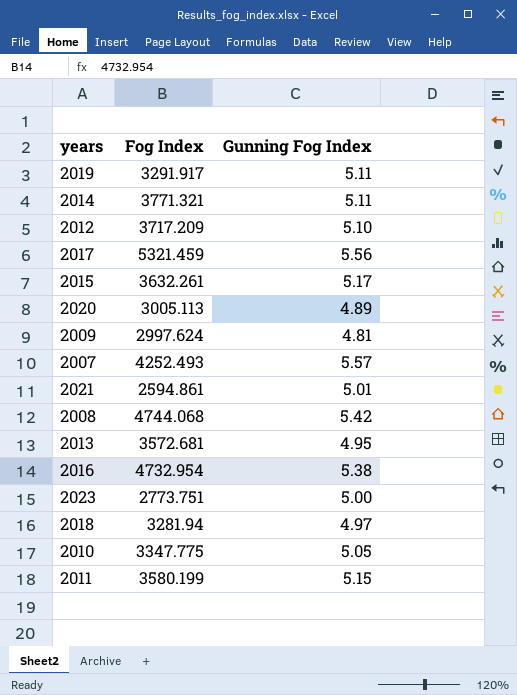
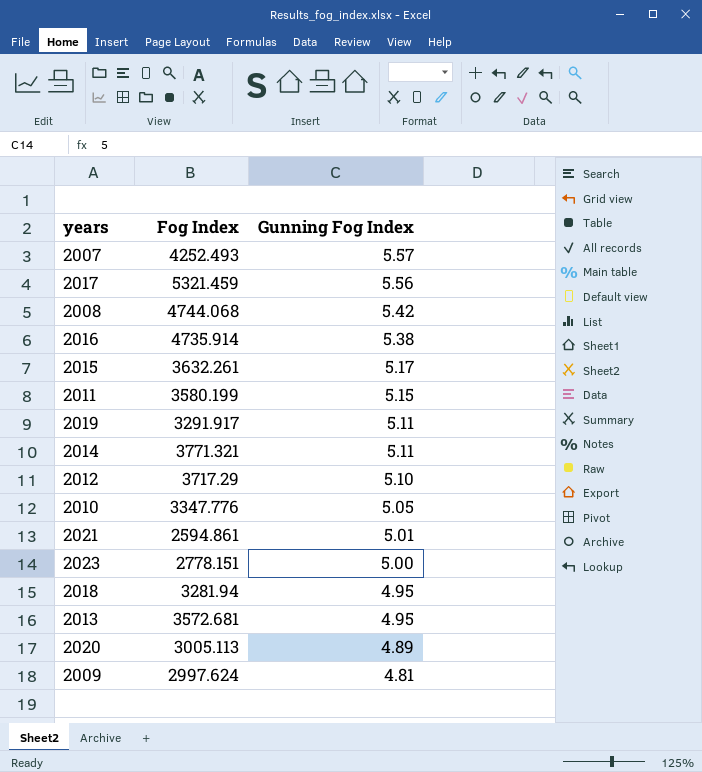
row order: none -> Gunning Fog Index descending
2016 | Fog Index: 4732.954 -> 4735.914
2012 | Fog Index: 3717.209 -> 3717.29
2010 | Fog Index: 3347.775 -> 3347.776
2023 | Fog Index: 2773.751 -> 2778.151
2018 | Gunning Fog Index: 4.97 -> 4.95

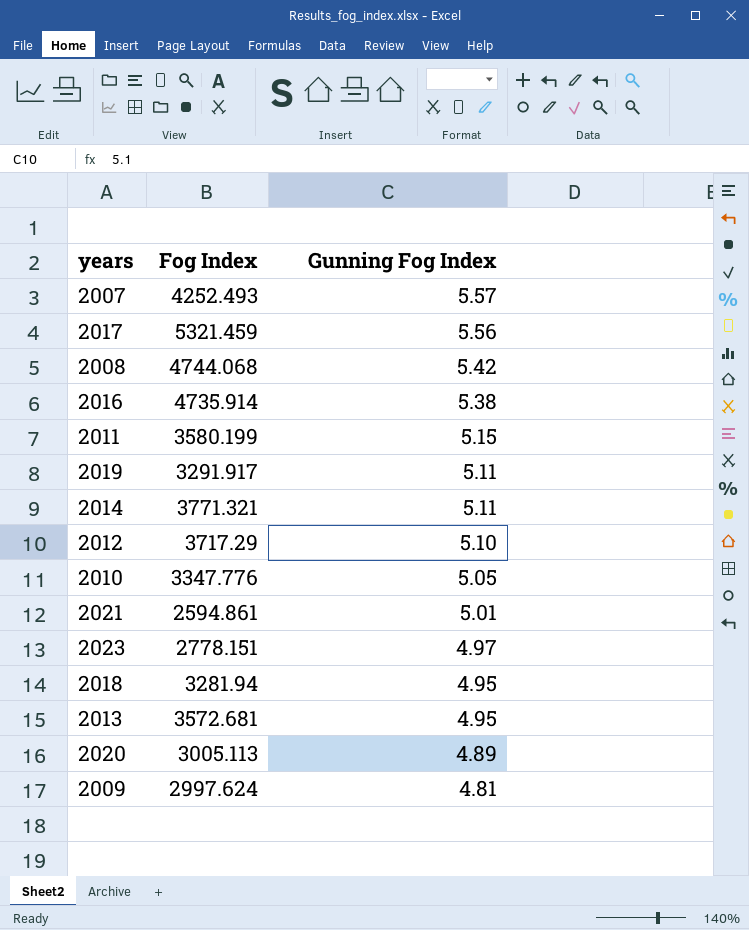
row 2015: 3632.261 | 5.17 -> none
2023 | Gunning Fog Index: 5.00 -> 4.97

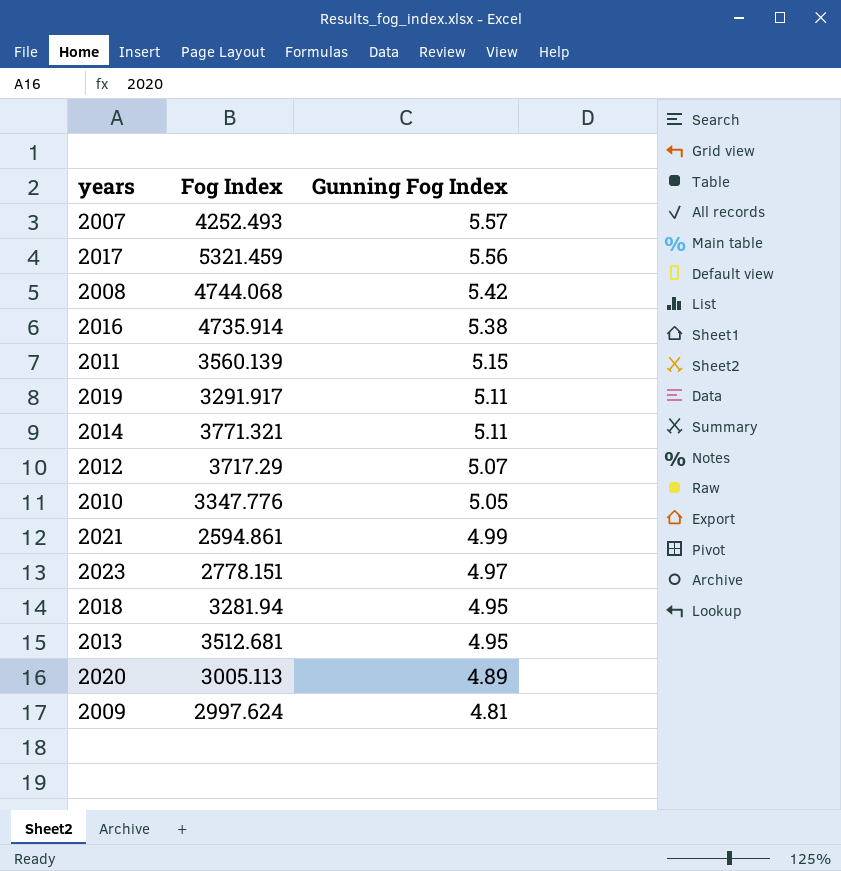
2011 | Fog Index: 3580.199 -> 3560.139
2012 | Gunning Fog Index: 5.10 -> 5.07
2021 | Gunning Fog Index: 5.01 -> 4.99
2013 | Fog Index: 3572.681 -> 3512.681

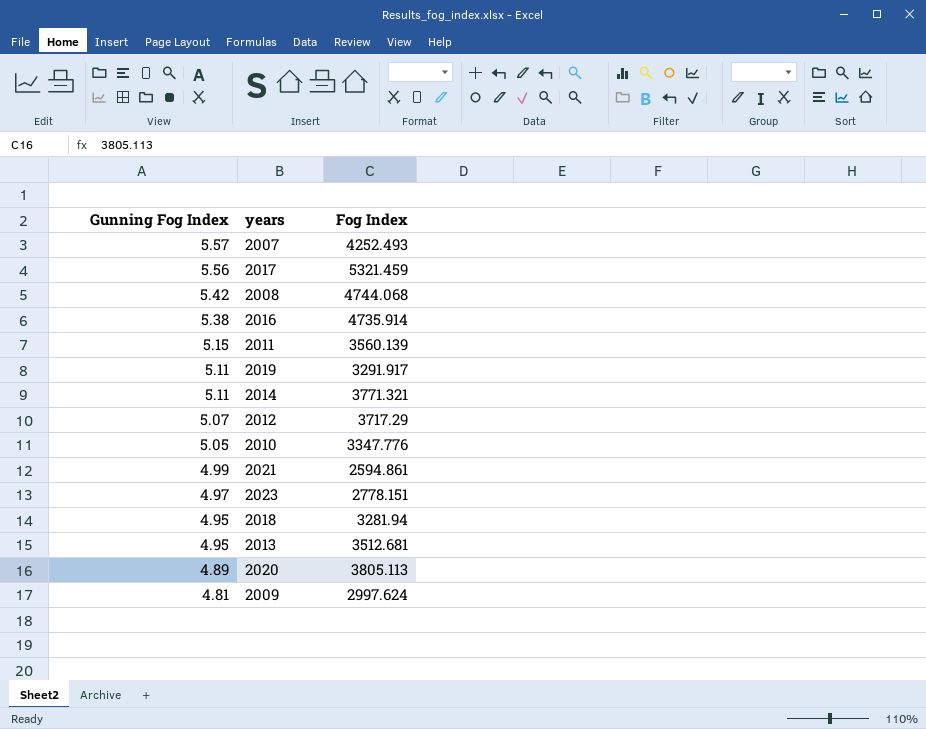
column Gunning Fog Index | position: 3 -> 1
2020 | Fog Index: 3005.113 -> 3805.113

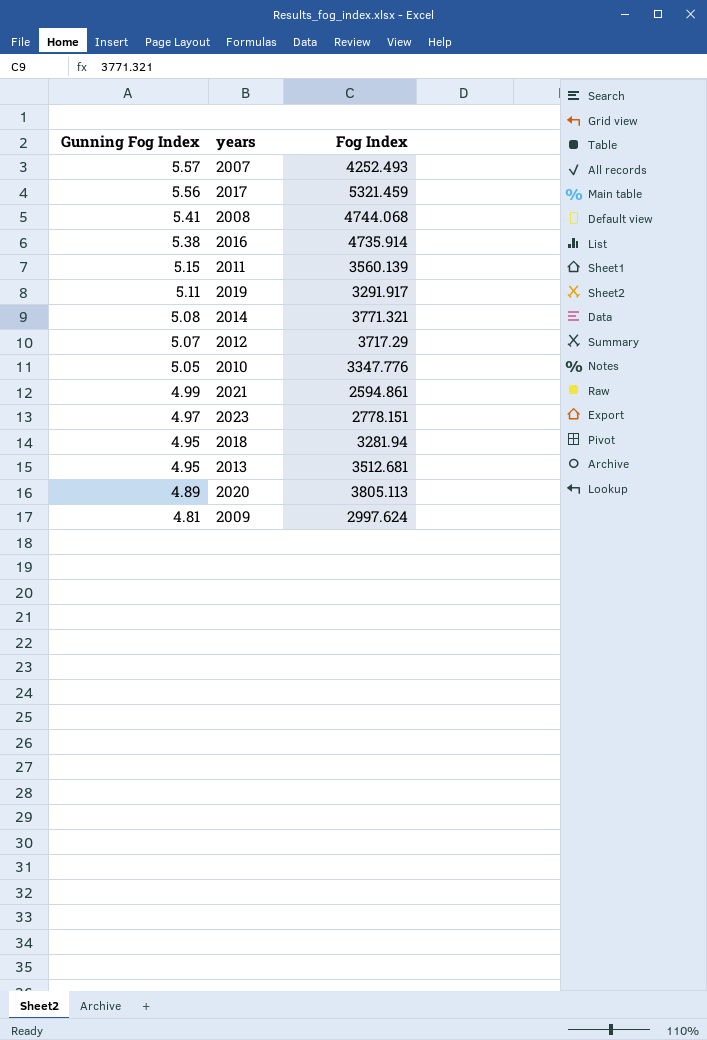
2008 | Gunning Fog Index: 5.42 -> 5.41
2014 | Gunning Fog Index: 5.11 -> 5.08

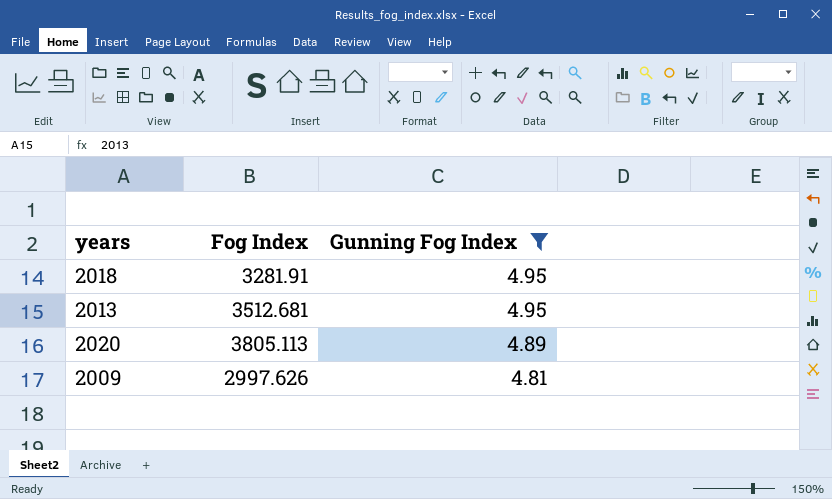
filter: none -> Gunning Fog Index <= 4.95
column Gunning Fog Index | position: 1 -> 3
2018 | Fog Index: 3281.94 -> 3281.91
2009 | Fog Index: 2997.624 -> 2997.626

